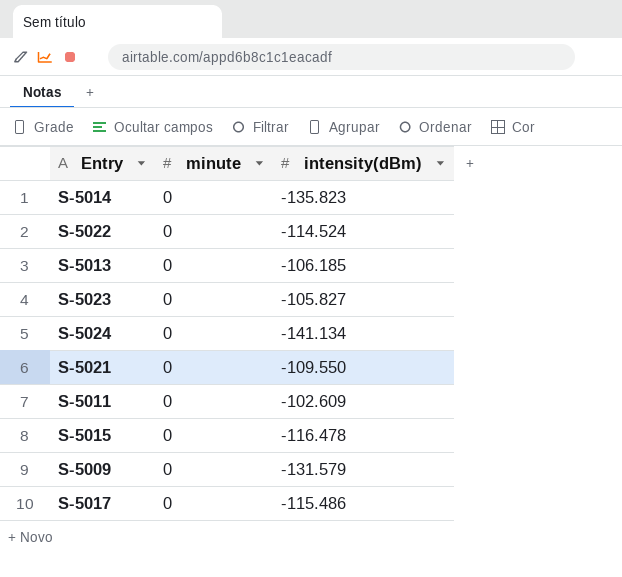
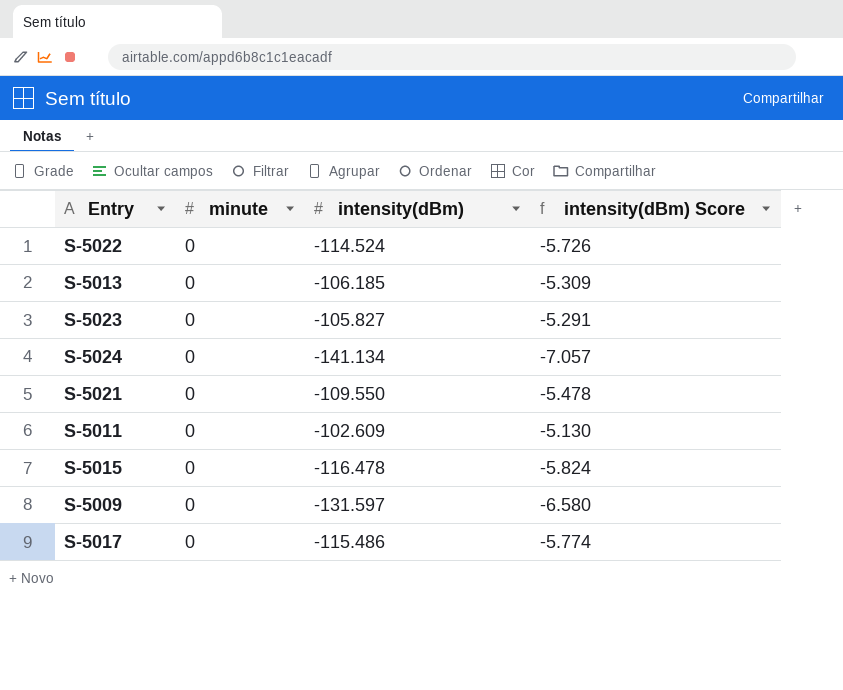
column intensity(dBm) Score | formula: none -> [intensity(dBm)] * 0.05
row S-5014: 0 | -135.823 -> none
S-5009 | intensity(dBm): -131.579 -> -131.597

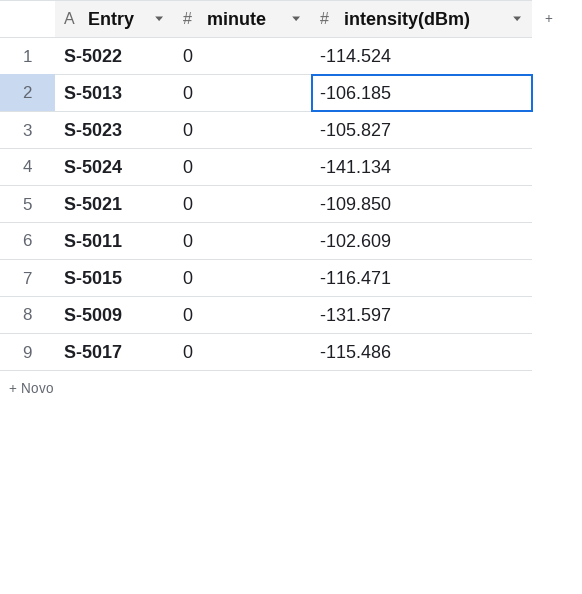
column intensity(dBm) Score | formula: [intensity(dBm)] * 0.05 -> none
S-5021 | intensity(dBm): -109.550 -> -109.850
S-5015 | intensity(dBm): -116.478 -> -116.471

